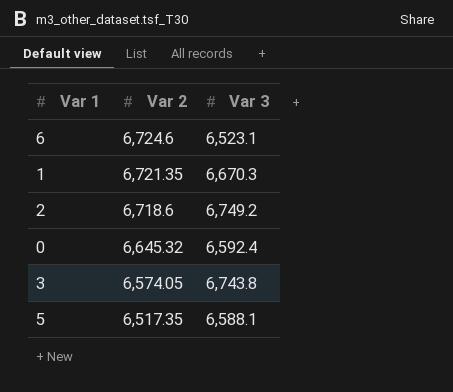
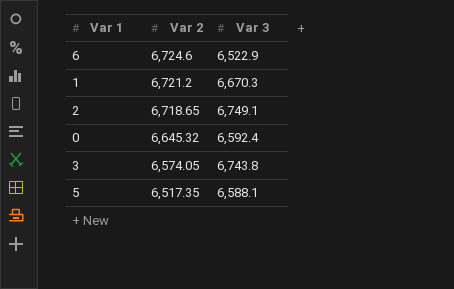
6 | Var 3: 6,523.1 -> 6,522.9
1 | Var 2: 6,721.35 -> 6,721.2
2 | Var 2: 6,718.6 -> 6,718.65
2 | Var 3: 6,749.2 -> 6,749.1

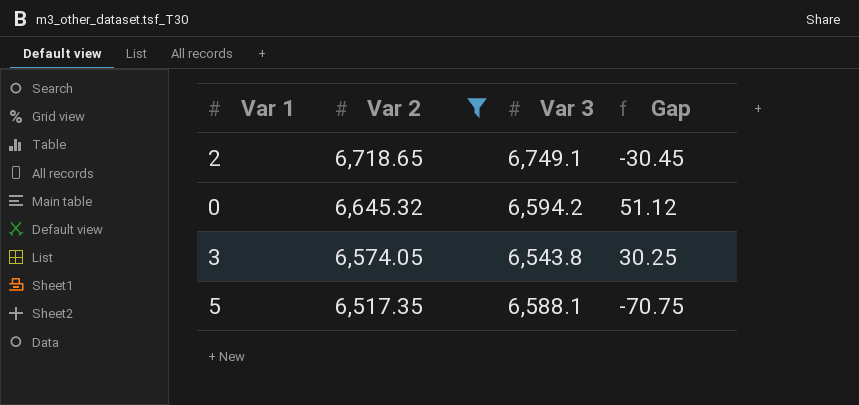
filter: none -> Var 2 <= 6,718.65
column Gap | formula: none -> [Var 2] - [Var 3]
0 | Var 3: 6,592.4 -> 6,594.2
3 | Var 3: 6,743.8 -> 6,543.8

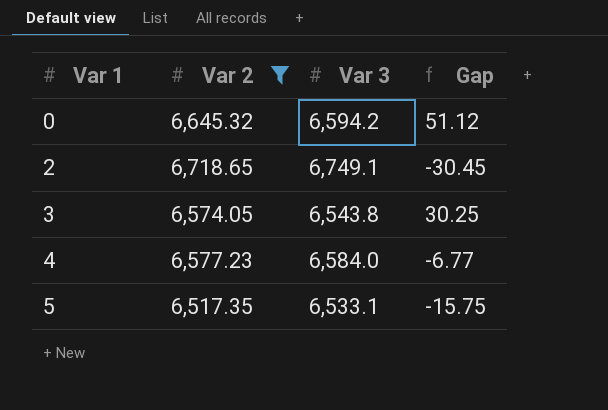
row order: Var 2 descending -> Var 1 ascending
row 4: none -> 6,577.23 | 6,584.0 | -6.77
5 | Var 3: 6,588.1 -> 6,533.1
5 | Gap: -70.75 -> -15.75

